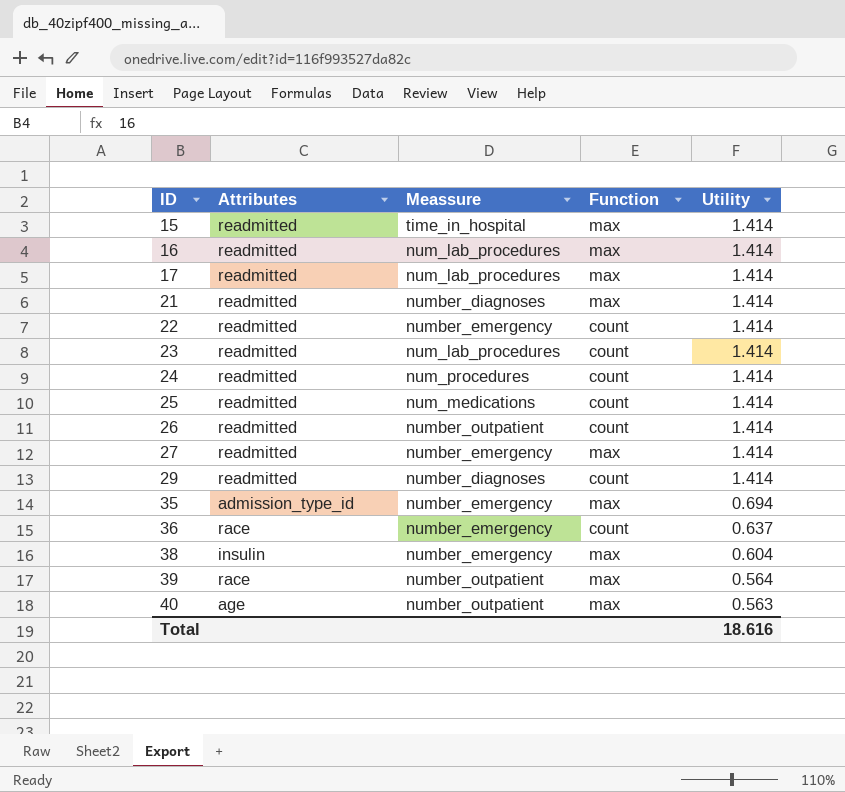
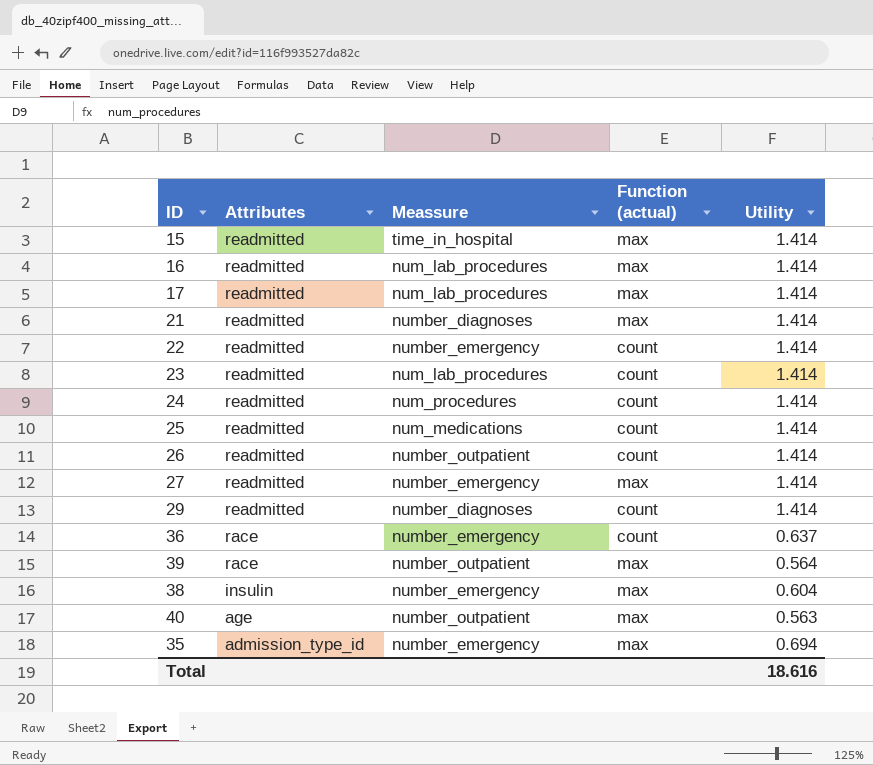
row order: ID ascending -> Attributes descending
column name: Function -> Function (actual)

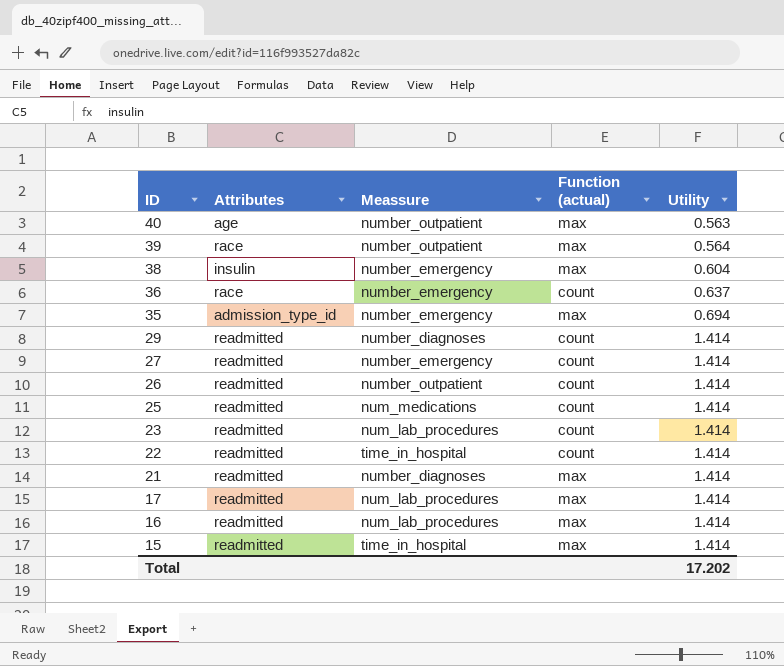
row order: Attributes descending -> ID descending
row 24: readmitted | num_procedures | count | 1.414 -> none
27 | Function (actual): max -> count
22 | Meassure: number_emergency -> time_in_hospital
Total | Utility: 18.616 -> 17.202

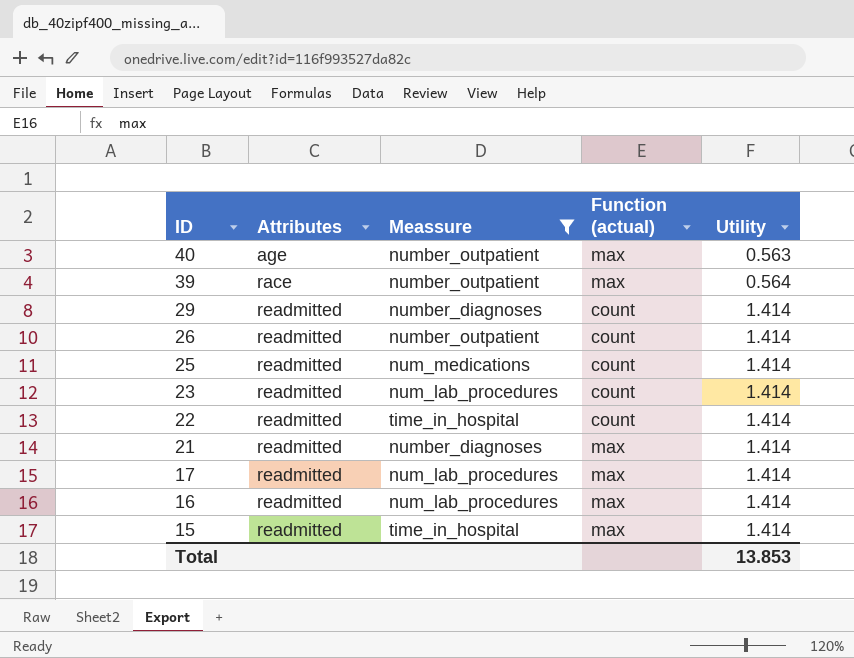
filter: none -> Meassure != number_emergency
Total | Utility: 17.202 -> 13.853

